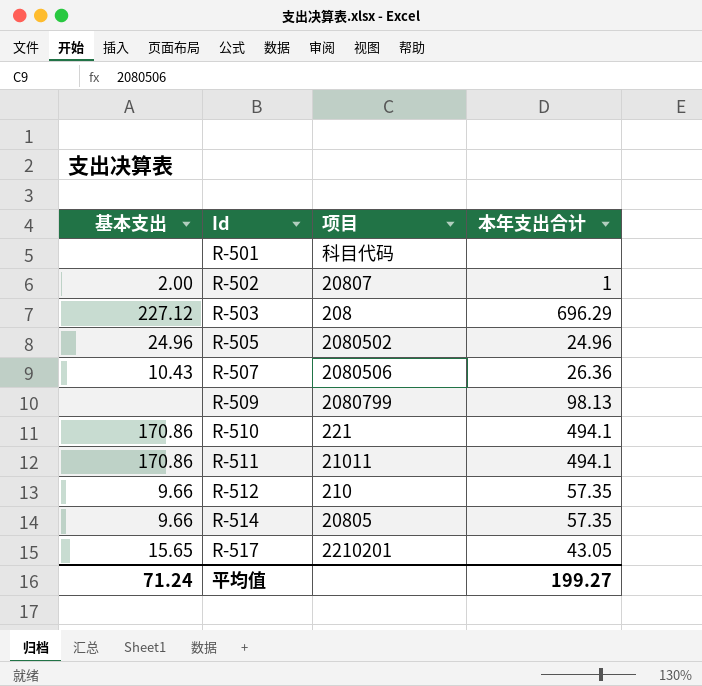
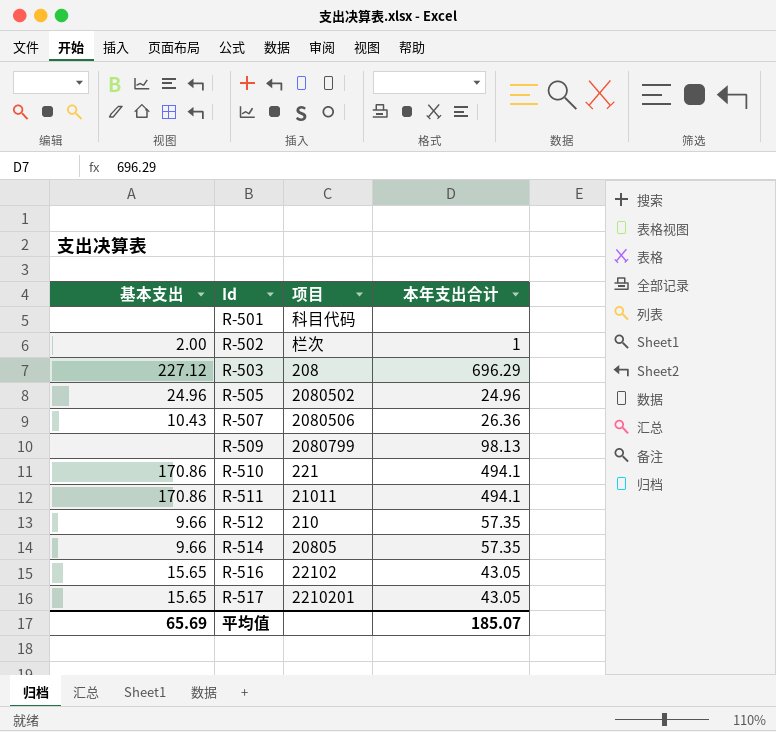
R-502 | 项目: 20807 -> 栏次
row R-516: none -> 15.65 | 22102 | 43.05
平均值 | 基本支出: 71.24 -> 65.69
平均值 | 本年支出合计: 199.27 -> 185.07

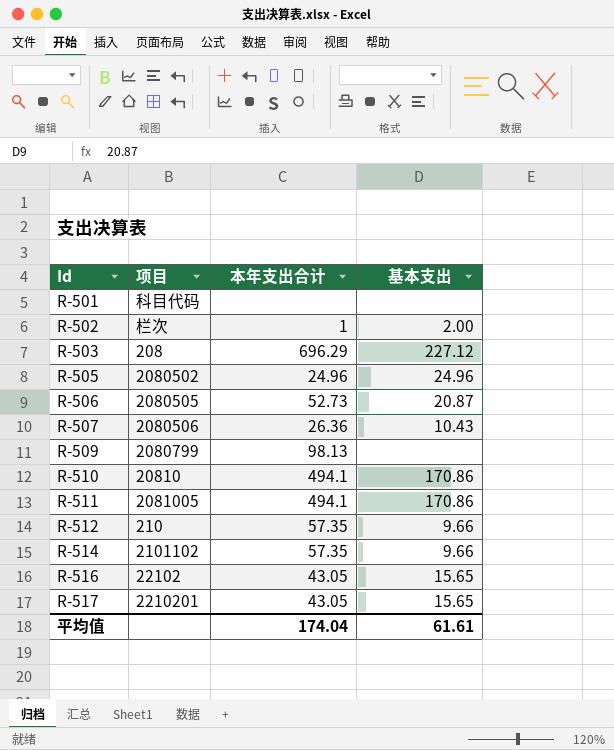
column 基本支出 | position: 1 -> 4
row R-506: none -> 2080505 | 52.73 | 20.87
R-510 | 项目: 221 -> 20810
R-511 | 项目: 21011 -> 2081005
R-514 | 项目: 20805 -> 2101102
平均值 | 本年支出合计: 185.07 -> 174.04
平均值 | 基本支出: 65.69 -> 61.61

